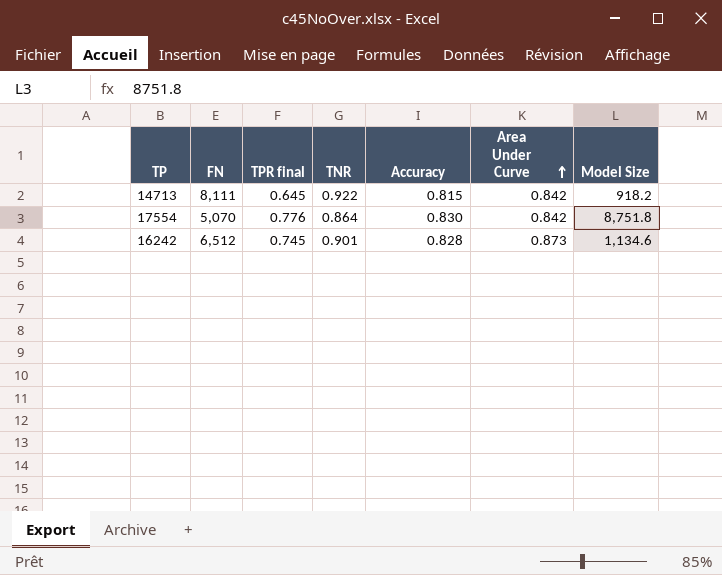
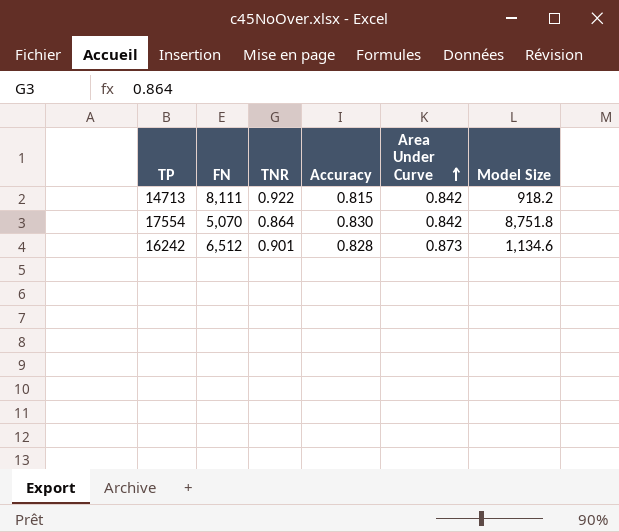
column TPR final | position: 3 -> none

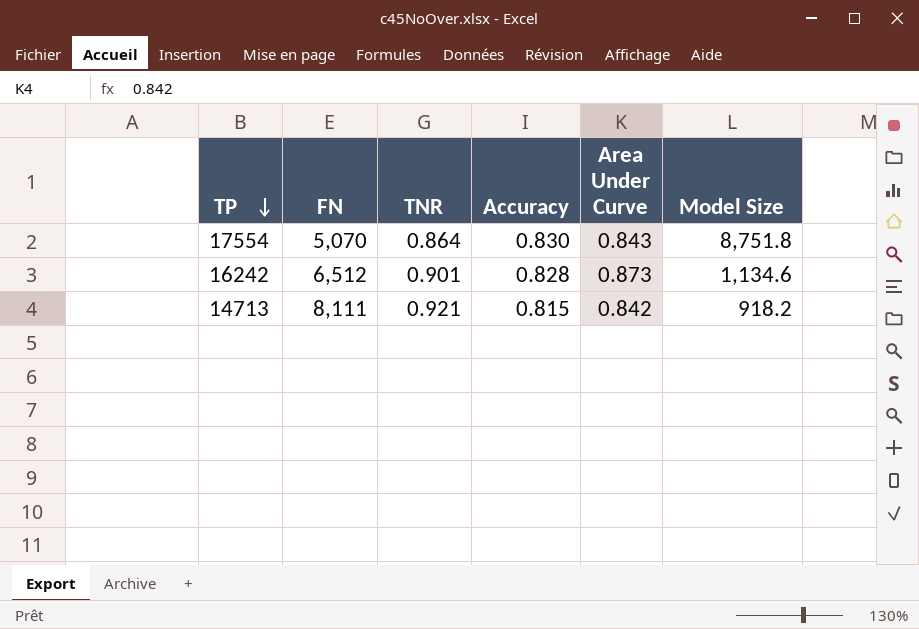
row order: Area Under Curve ascending -> TP descending
17554 | Area Under Curve: 0.842 -> 0.843
14713 | TNR: 0.922 -> 0.921

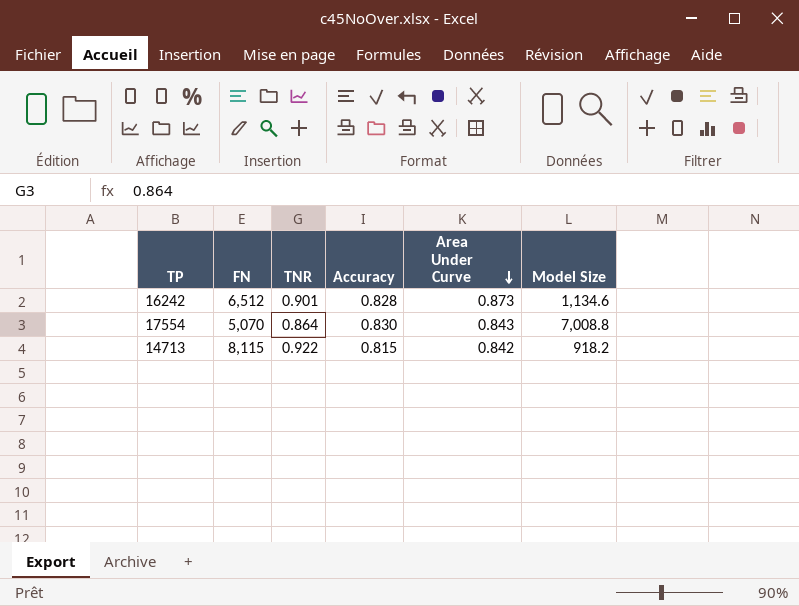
row order: TP descending -> Area Under Curve descending
17554 | Model Size: 8,751.8 -> 7,008.8
14713 | FN: 8,111 -> 8,115
14713 | TNR: 0.921 -> 0.922

